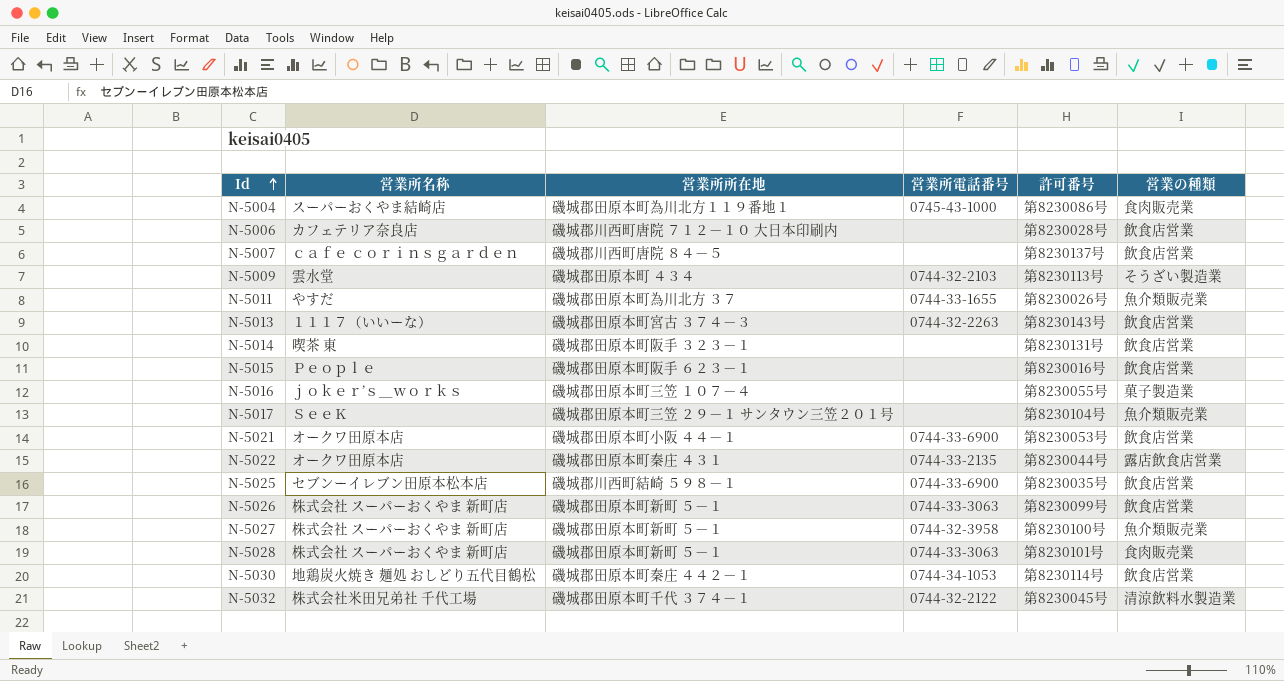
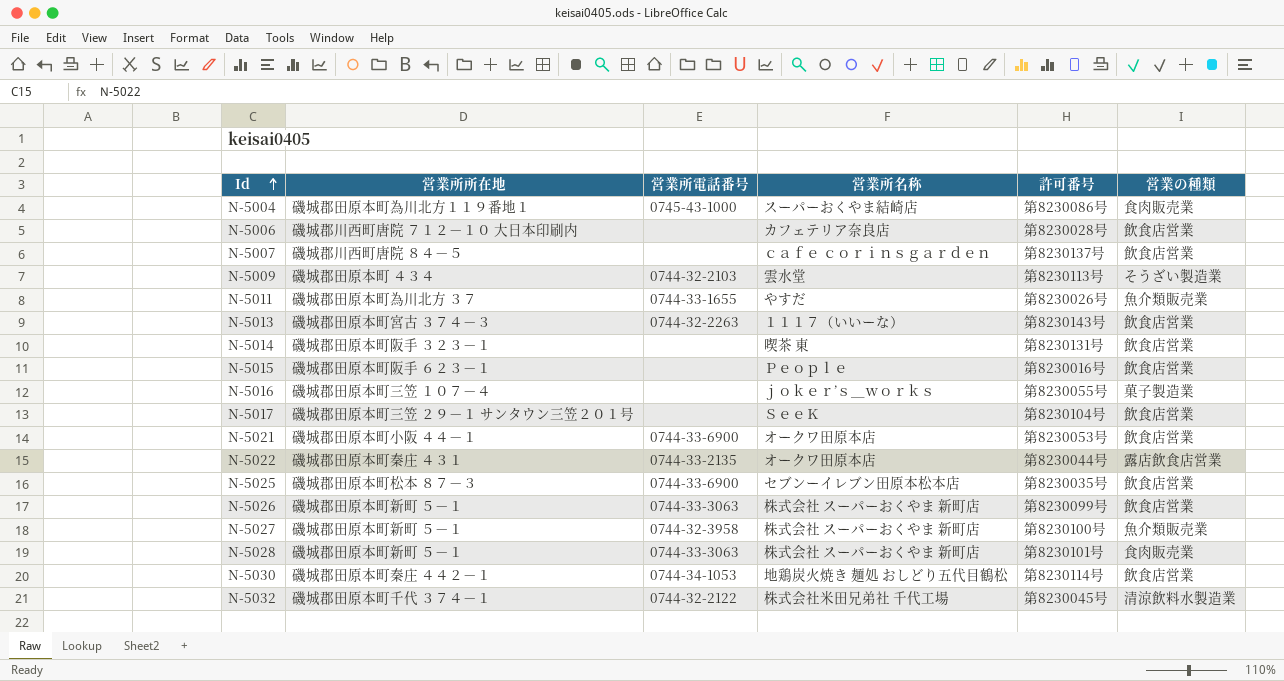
column 営業所名称 | position: 2 -> 4
N-5017 | 営業の種類: 魚介類販売業 -> 飲食店営業
N-5025 | 営業所所在地: 磯城郡川西町結崎 ５９８－１ -> 磯城郡田原本町松本 ８７－３

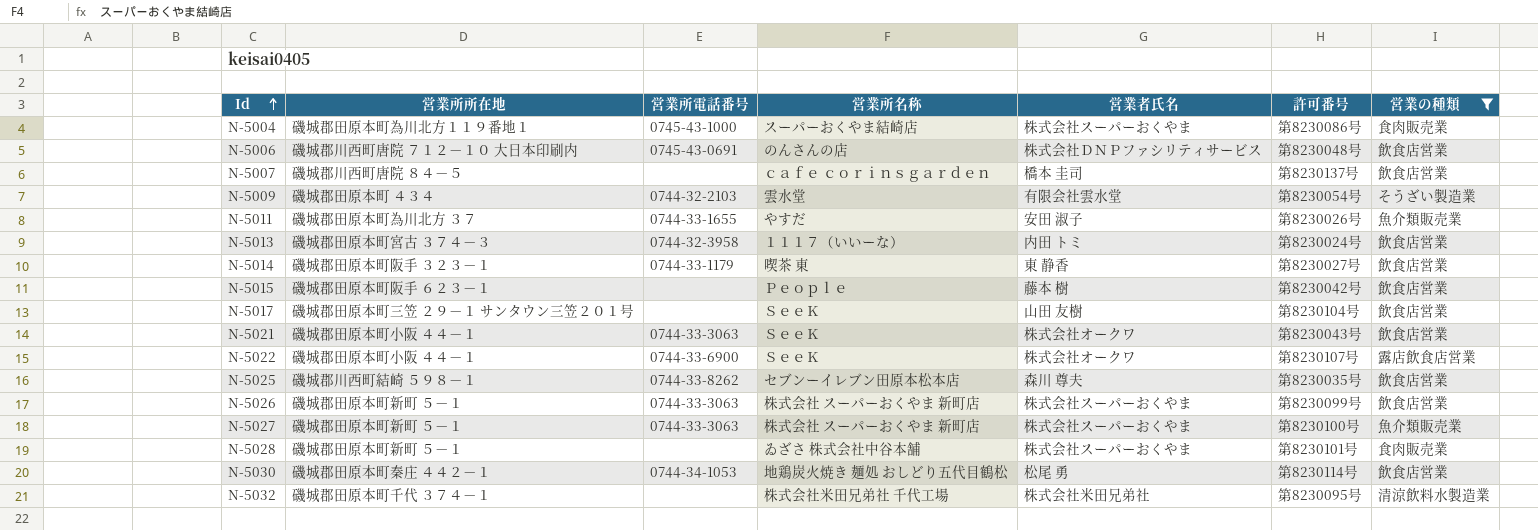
filter: none -> 営業の種類 != 菓子製造業
column 営業者氏名 | position: none -> 5
N-5006 | 営業所電話番号: none -> 0745-43-0691
N-5006 | 営業所名称: カフェテリア奈良店 -> のんさんの店
N-5006 | 許可番号: 第8230028号 -> 第8230048号
N-5009 | 許可番号: 第8230113号 -> 第8230054号
N-5013 | 営業所電話番号: 0744-32-2263 -> 0744-32-3958
N-5013 | 許可番号: 第8230143号 -> 第8230024号
N-5014 | 営業所電話番号: none -> 0744-33-1179
N-5014 | 許可番号: 第8230131号 -> 第8230027号
N-5015 | 許可番号: 第8230016号 -> 第8230042号
N-5021 | 営業所電話番号: 0744-33-6900 -> 0744-33-3063
N-5021 | 営業所名称: オークワ田原本店 -> ＳｅｅＫ
N-5021 | 許可番号: 第8230053号 -> 第8230043号
N-5022 | 営業所所在地: 磯城郡田原本町秦庄 ４３１ -> 磯城郡田原本町小阪 ４４－１
N-5022 | 営業所電話番号: 0744-33-2135 -> 0744-33-6900
N-5022 | 営業所名称: オークワ田原本店 -> ＳｅｅＫ
N-5022 | 許可番号: 第8230044号 -> 第8230107号
N-5025 | 営業所所在地: 磯城郡田原本町松本 ８７－３ -> 磯城郡川西町結崎 ５９８－１
N-5025 | 営業所電話番号: 0744-33-6900 -> 0744-33-8262
N-5027 | 営業所電話番号: 0744-32-3958 -> 0744-33-3063
N-5028 | 営業所電話番号: 0744-33-3063 -> none
N-5028 | 営業所名称: 株式会社 スーパーおくやま 新町店 -> ゐざさ 株式会社中谷本舗
N-5032 | 営業所電話番号: 0744-32-2122 -> none
N-5032 | 許可番号: 第8230045号 -> 第8230095号

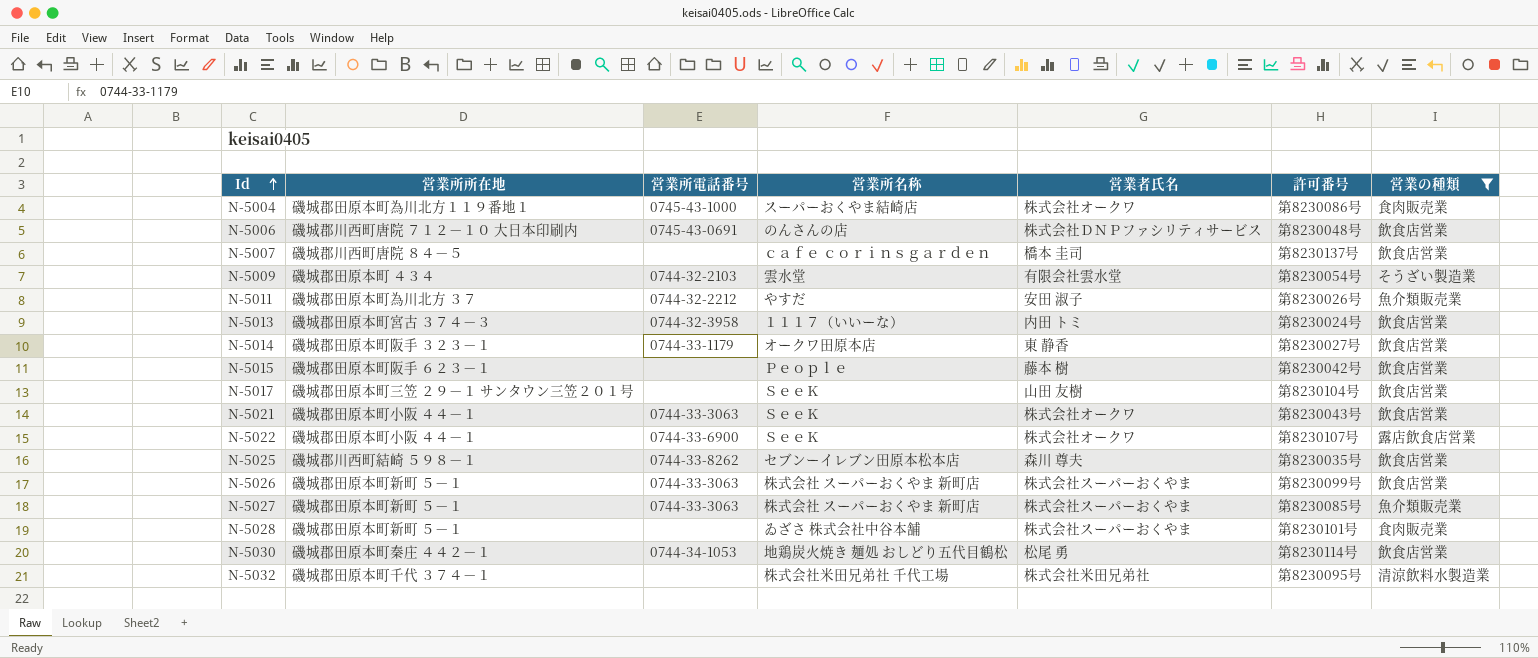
N-5004 | 営業者氏名: 株式会社スーパーおくやま -> 株式会社オークワ
N-5011 | 営業所電話番号: 0744-33-1655 -> 0744-32-2212
N-5014 | 営業所名称: 喫茶 東 -> オークワ田原本店
N-5027 | 許可番号: 第8230100号 -> 第8230085号

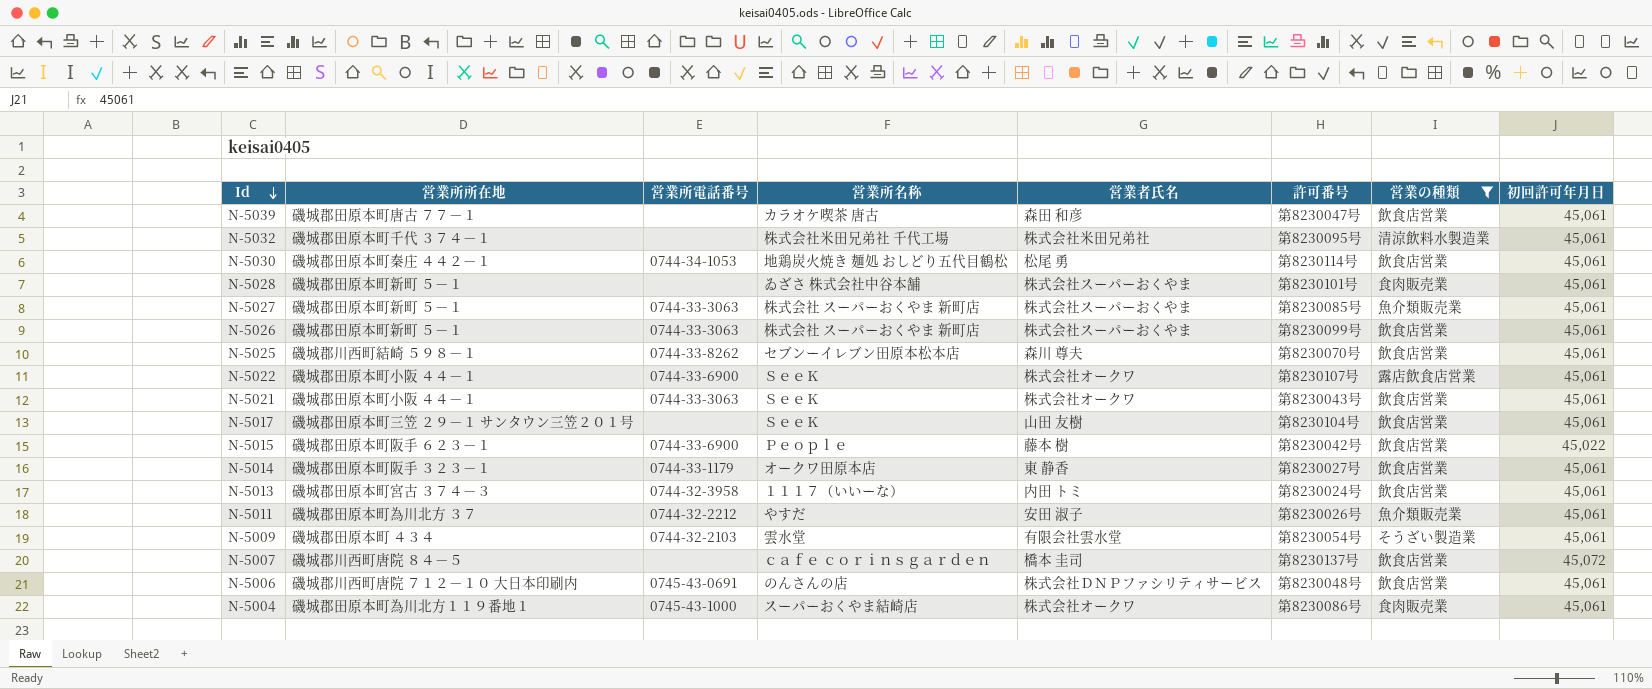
row order: Id ascending -> Id descending
column 初回許可年月日 | position: none -> 8
row N-5039: none -> 磯城郡田原本町唐古 ７７－１ | none | カラオケ喫茶 唐古 | 森田 和彦 | 第8230047号 | 飲食店営業 | 45,061
N-5025 | 許可番号: 第8230035号 -> 第8230070号
N-5015 | 営業所電話番号: none -> 0744-33-6900

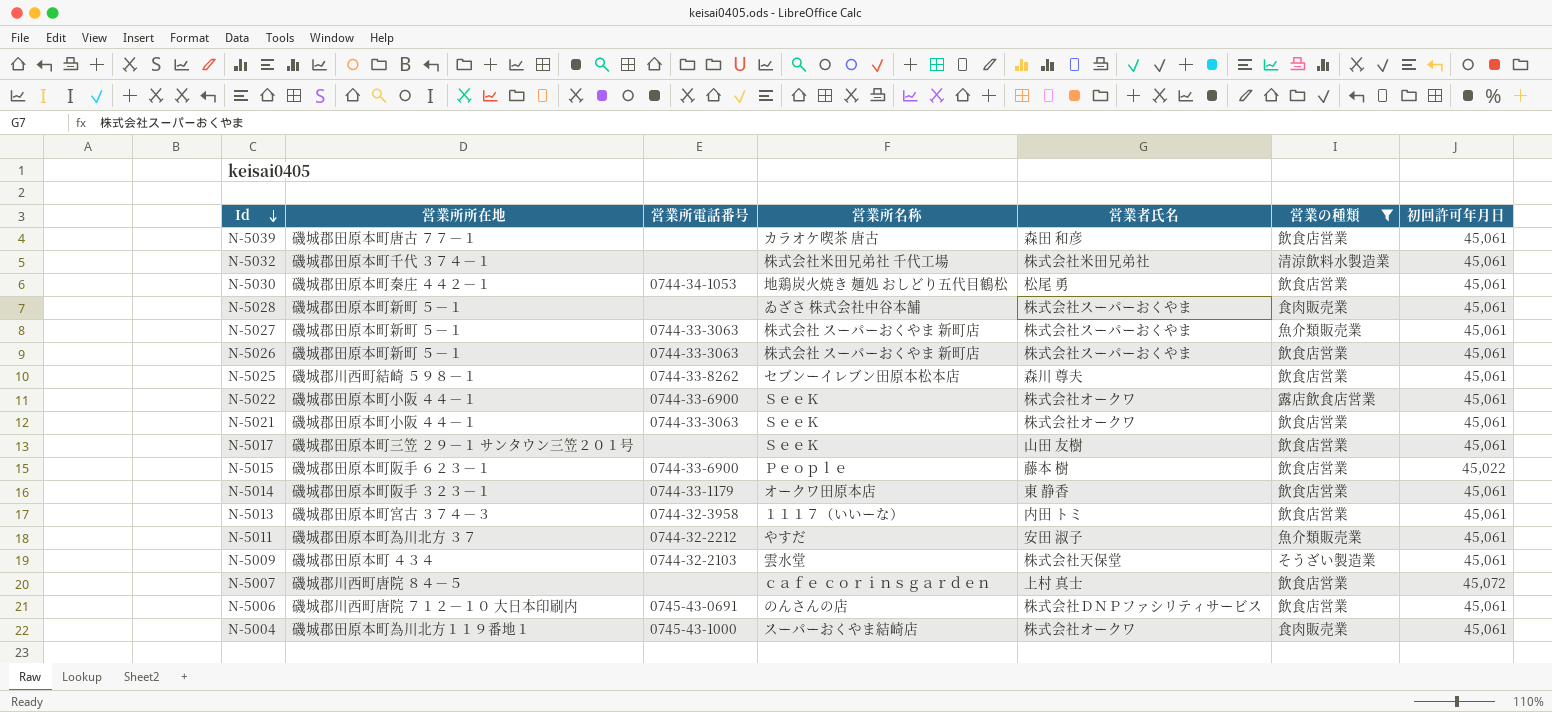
column 許可番号 | position: 6 -> none
N-5009 | 営業者氏名: 有限会社雲水堂 -> 株式会社天保堂
N-5007 | 営業者氏名: 橋本 圭司 -> 上村 真士

